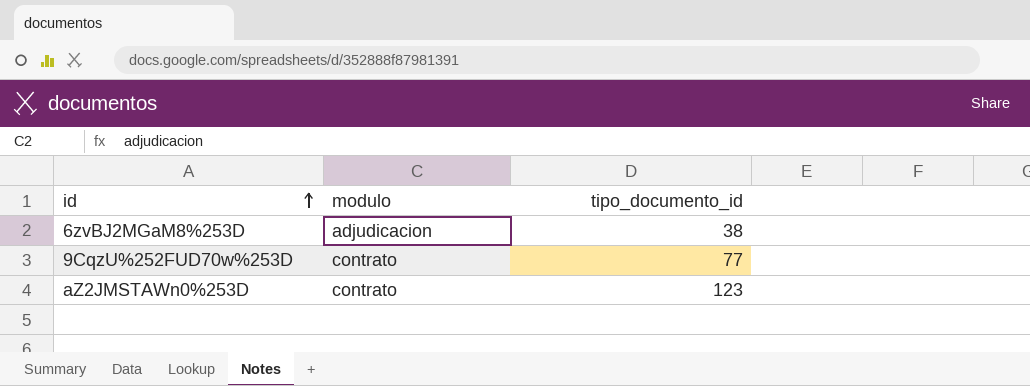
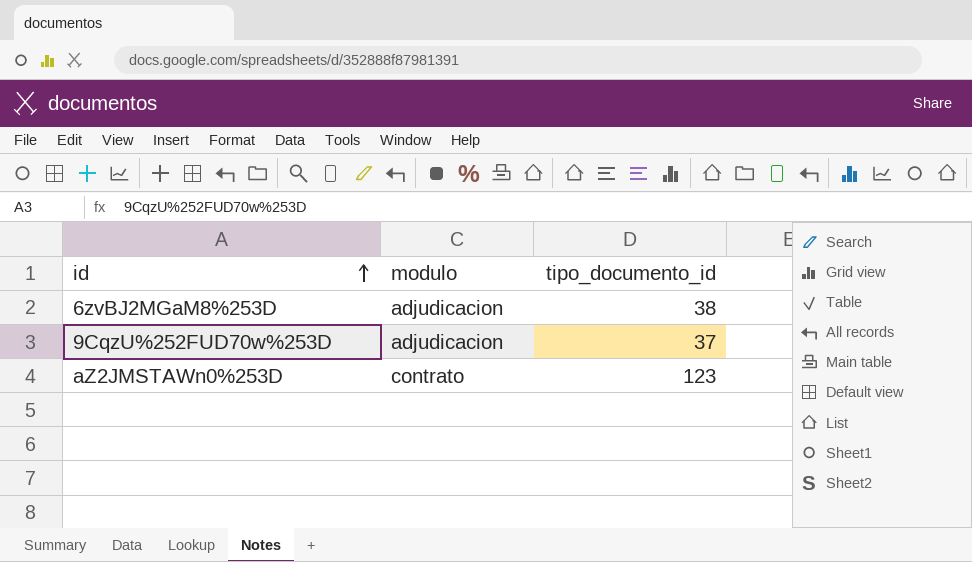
9CqzU%252FUD70w%253D | modulo: contrato -> adjudicacion
9CqzU%252FUD70w%253D | tipo_documento_id: 77 -> 37

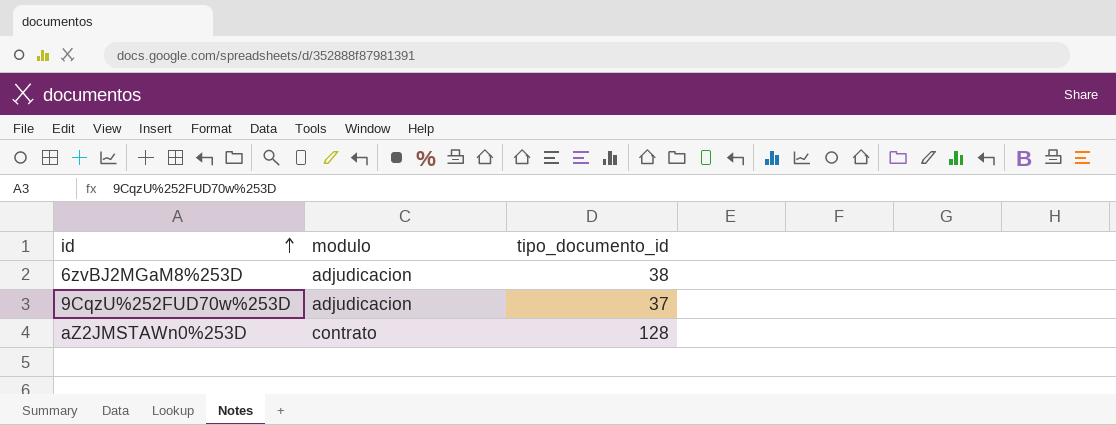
aZ2JMSTAWn0%253D | tipo_documento_id: 123 -> 128

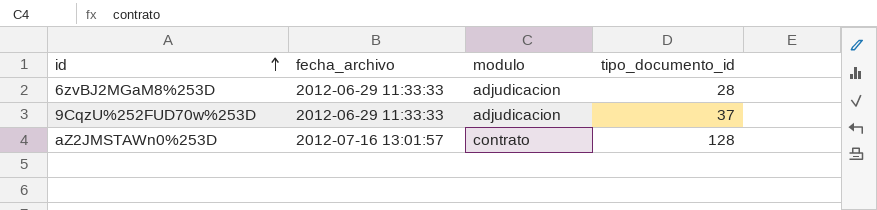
column fecha_archivo | position: none -> 2
6zvBJ2MGaM8%253D | tipo_documento_id: 38 -> 28

